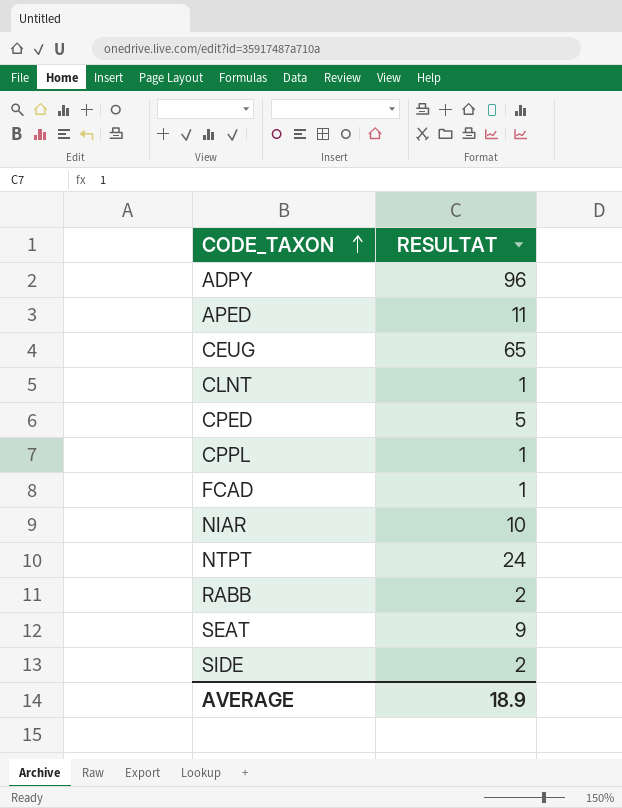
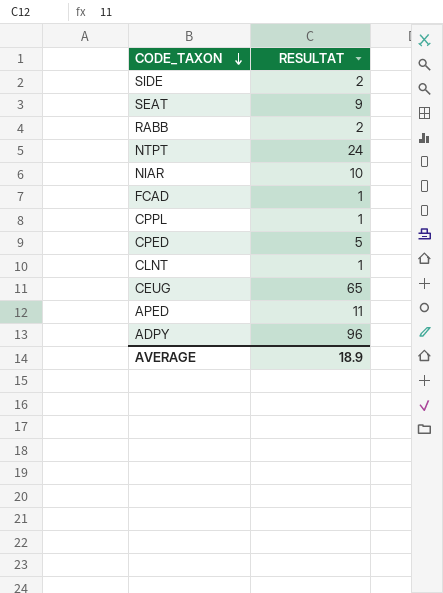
row order: CODE_TAXON ascending -> CODE_TAXON descending

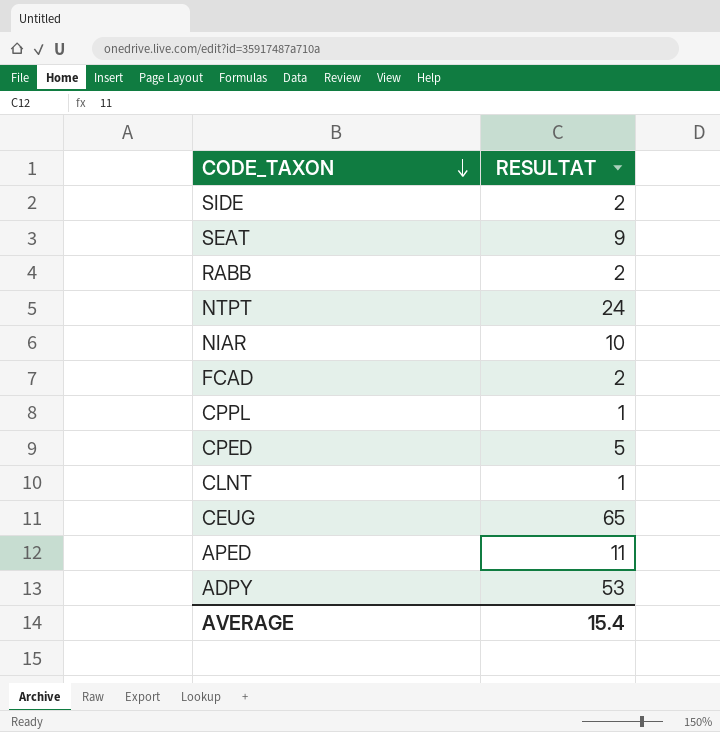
FCAD | RESULTAT: 1 -> 2
ADPY | RESULTAT: 96 -> 53
AVERAGE | RESULTAT: 18.9 -> 15.4

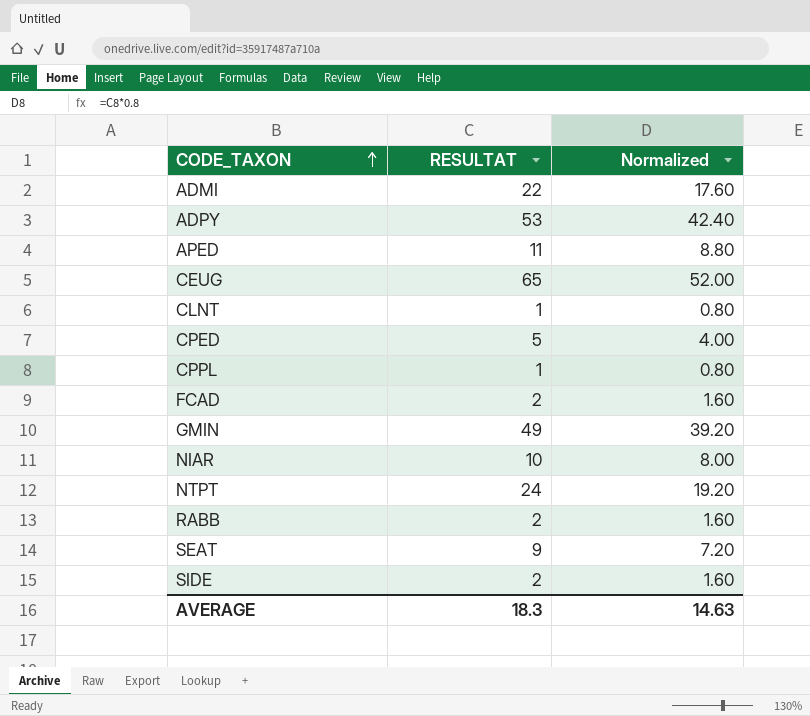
row order: CODE_TAXON descending -> CODE_TAXON ascending
column Normalized | formula: none -> [RESULTAT] * 0.8
row ADMI: none -> 22 | 17.60
row GMIN: none -> 49 | 39.20
AVERAGE | RESULTAT: 15.4 -> 18.3

